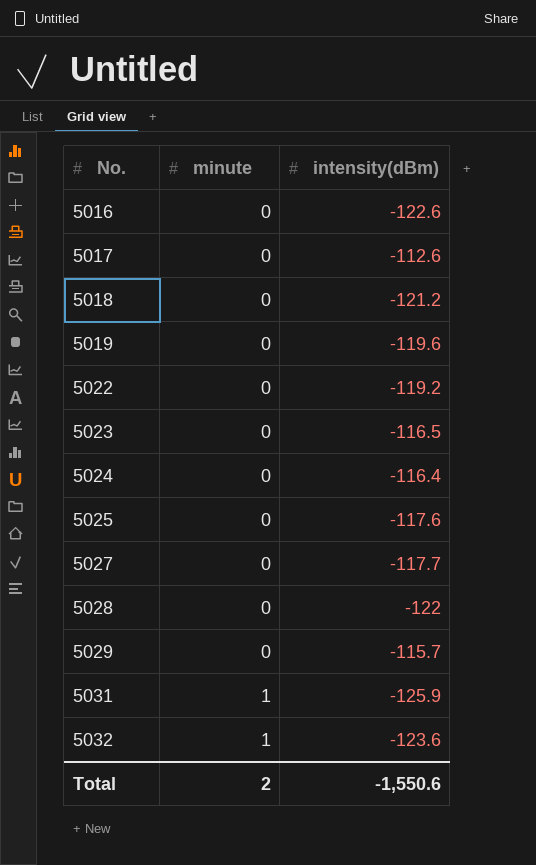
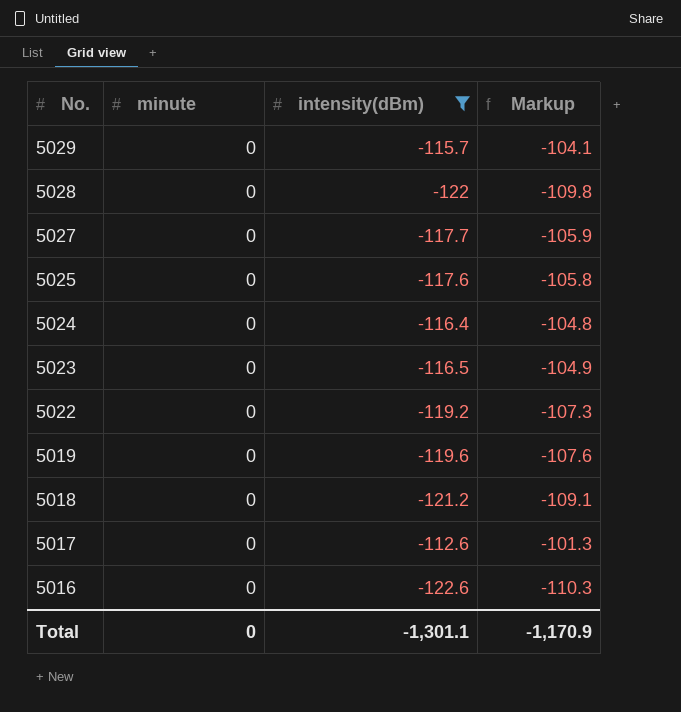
filter: none -> intensity(dBm) >= -122.6
row order: No. ascending -> No. descending
column Markup | formula: none -> [intensity(dBm)] * 0.9
Total | minute: 2 -> 0
Total | intensity(dBm): -1,550.6 -> -1,301.1

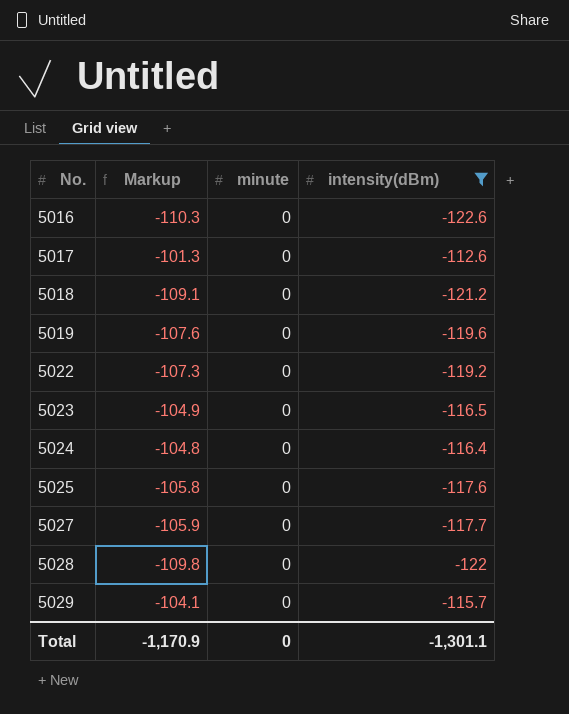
row order: No. descending -> No. ascending
column Markup | position: 4 -> 2

